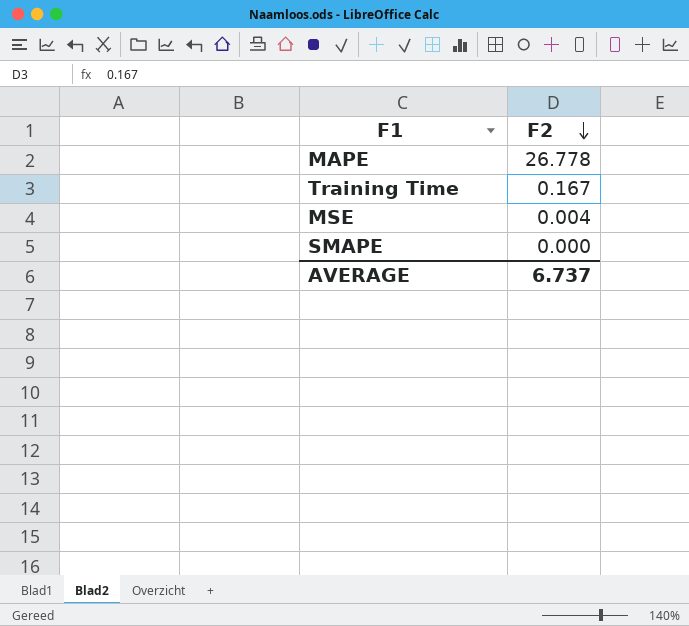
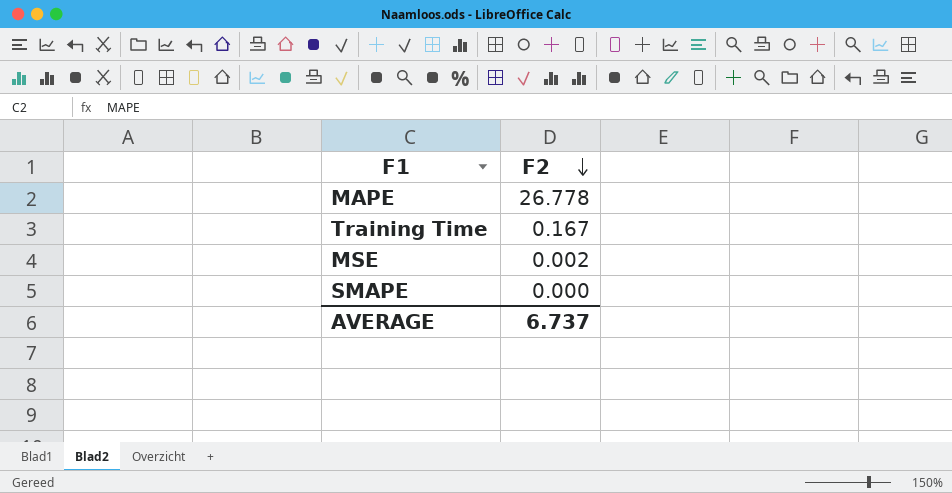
MSE | F2: 0.004 -> 0.002

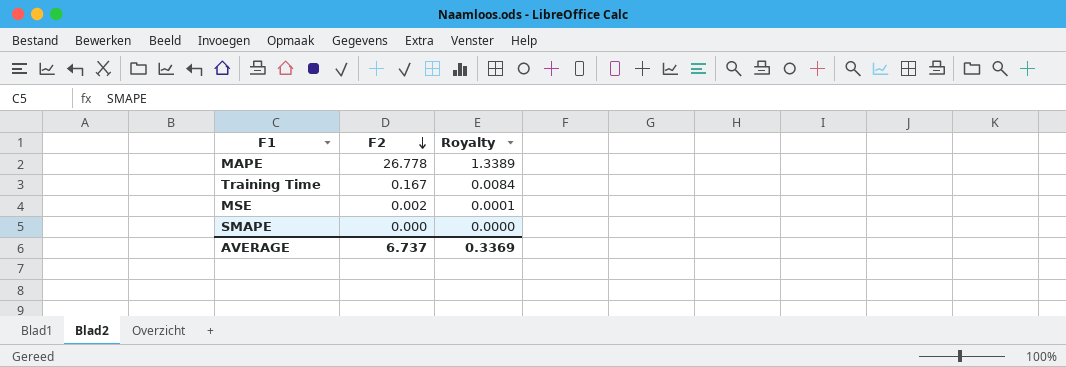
column Royalty | formula: none -> [F2] * 0.05

